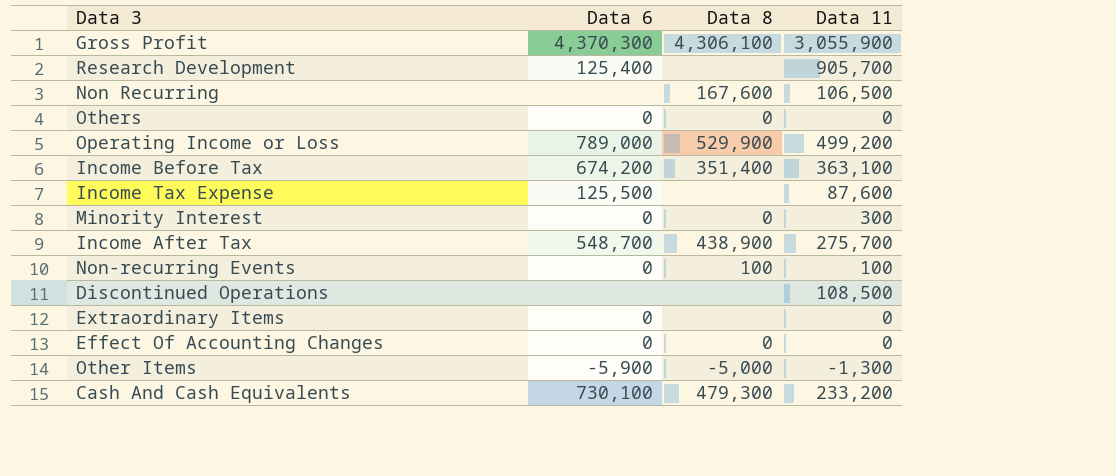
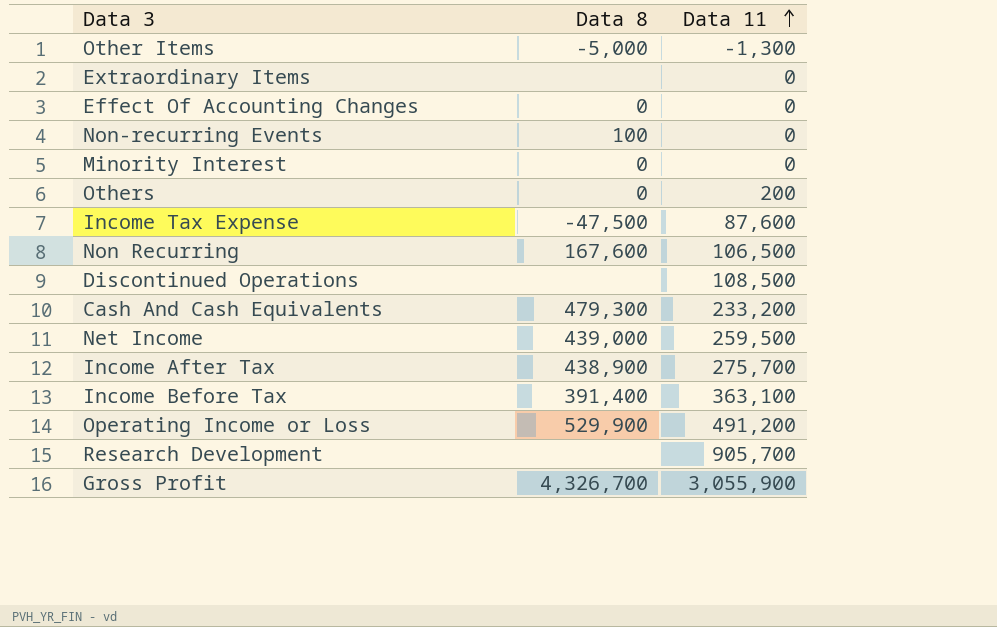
row order: none -> Data 11 ascending
column Data 6 | position: 2 -> none
Non-recurring Events | Data 11: 100 -> 0
Minority Interest | Data 11: 300 -> 0
Others | Data 11: 0 -> 200
Income Tax Expense | Data 8: none -> -47,500
row Net Income: none -> 439,000 | 259,500
Income Before Tax | Data 8: 351,400 -> 391,400
Operating Income or Loss | Data 11: 499,200 -> 491,200
Gross Profit | Data 8: 4,306,100 -> 4,326,700

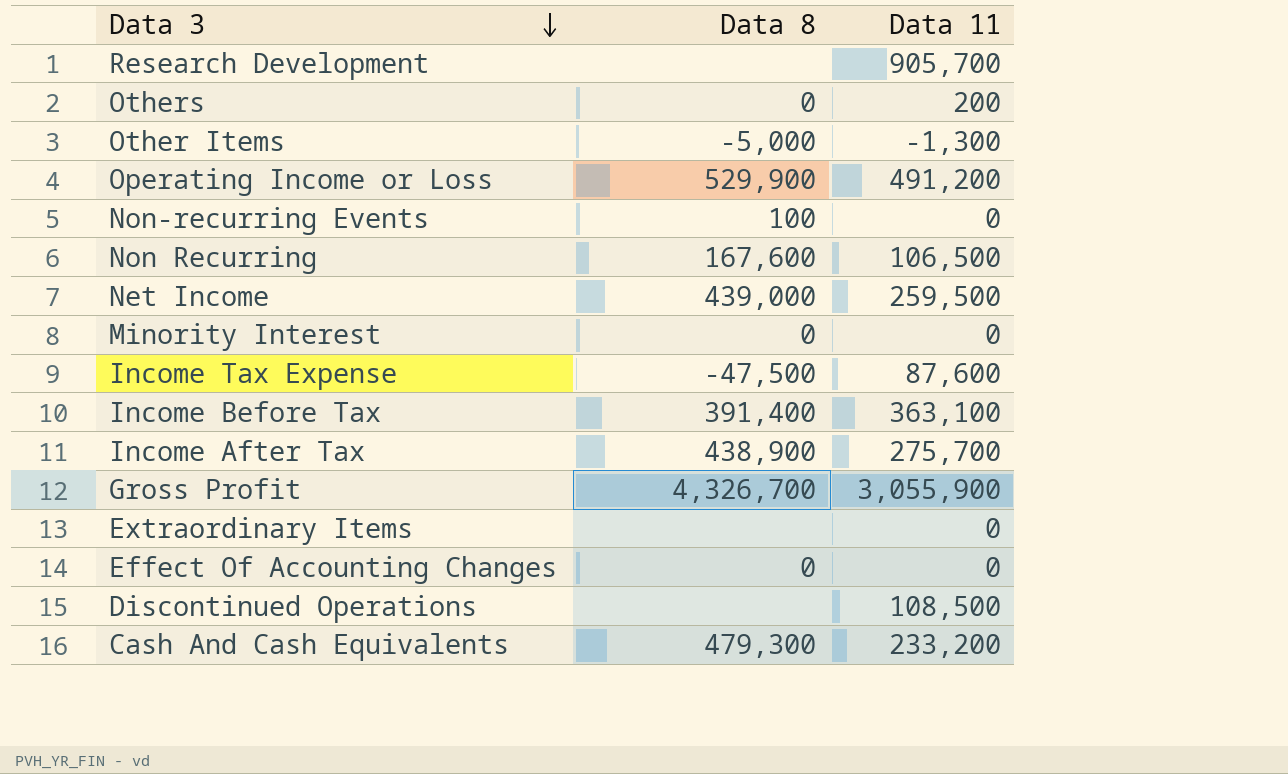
row order: Data 11 ascending -> Data 3 descending

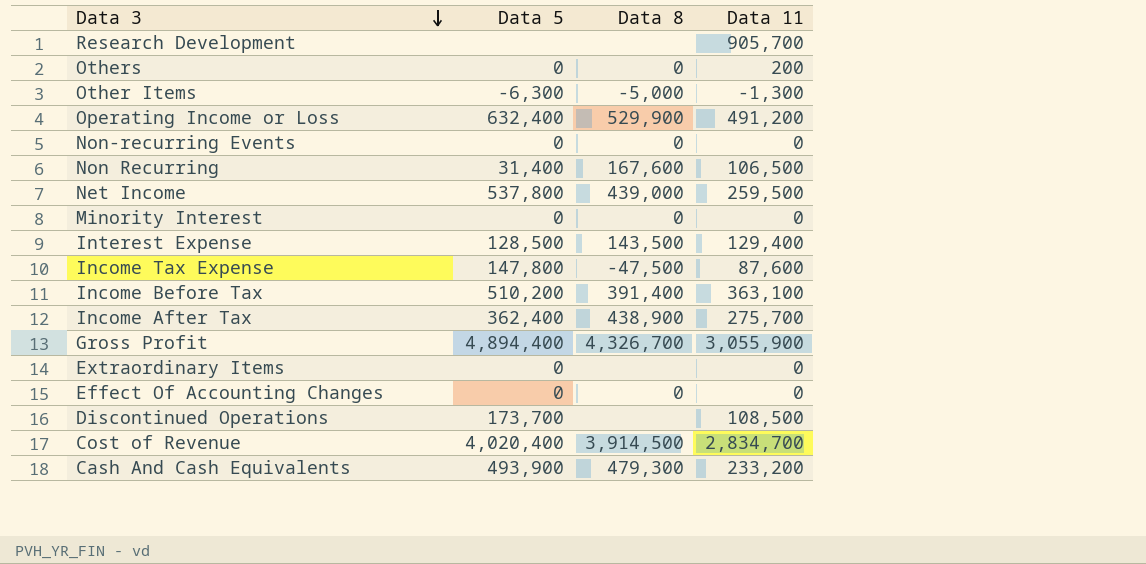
column Data 5 | position: none -> 2
Non-recurring Events | Data 8: 100 -> 0
row Interest Expense: none -> 128,500 | 143,500 | 129,400
row Cost of Revenue: none -> 4,020,400 | 3,914,500 | 2,834,700

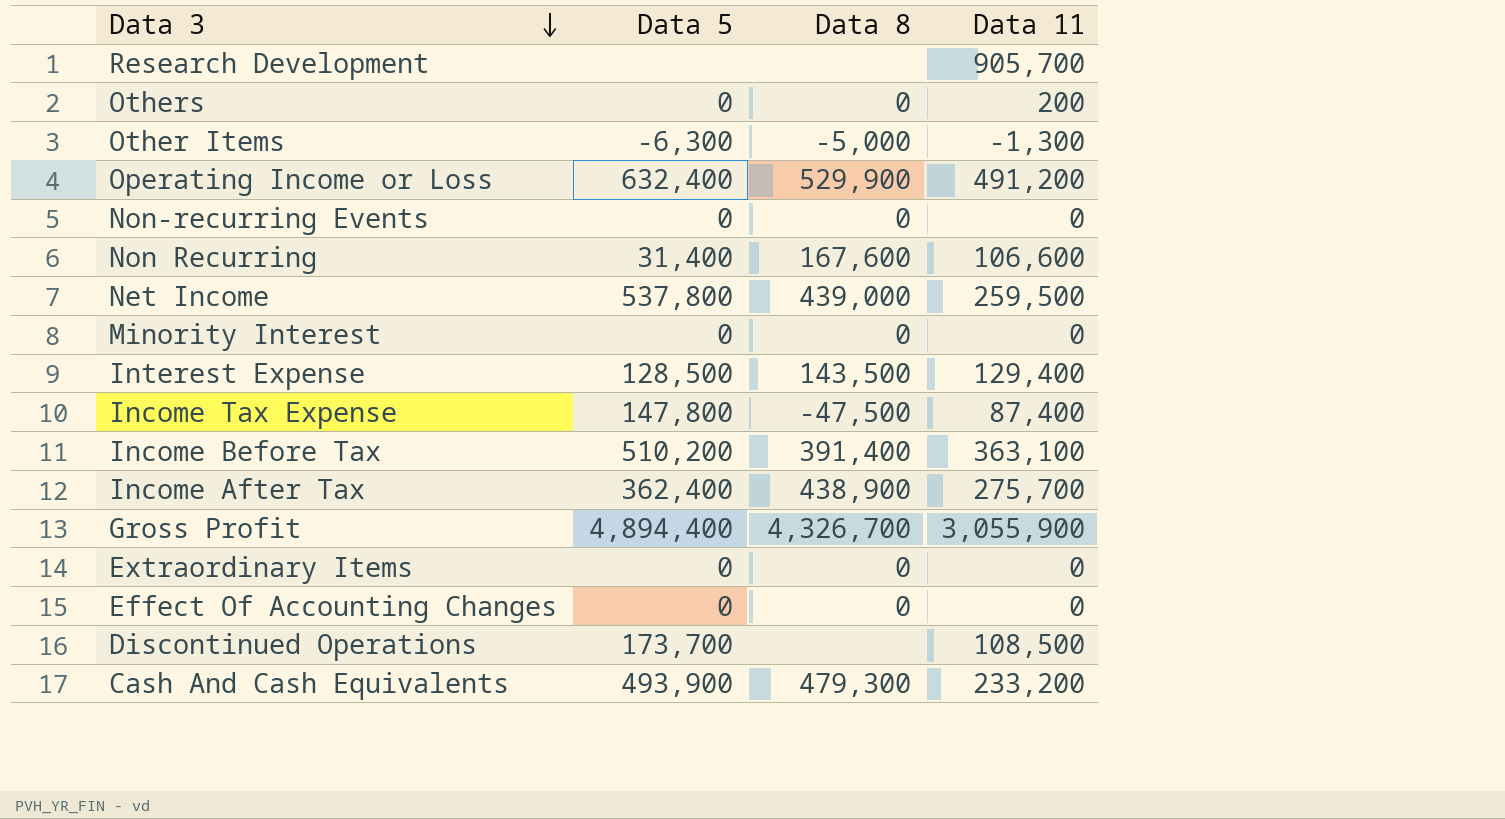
row Cost of Revenue: 4,020,400 | 3,914,500 | 2,834,700 -> none
Non Recurring | Data 11: 106,500 -> 106,600
Income Tax Expense | Data 11: 87,600 -> 87,400
Extraordinary Items | Data 8: none -> 0

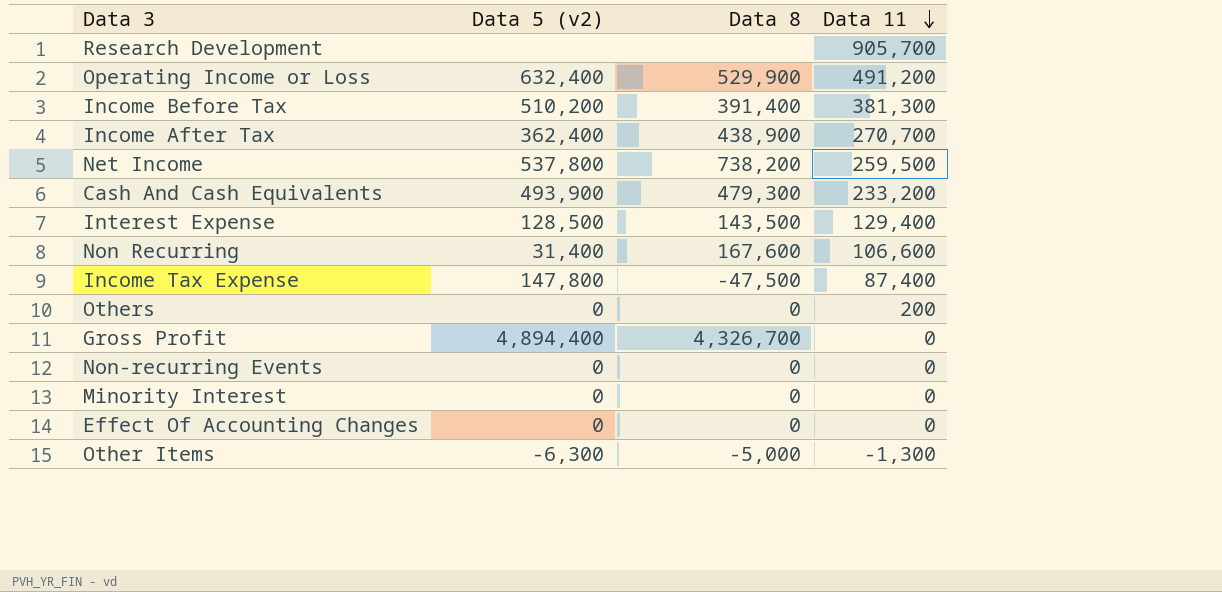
row order: Data 3 descending -> Data 11 descending
column name: Data 5 -> Data 5 (v2)
row Extraordinary Items: 0 | 0 | 0 -> none
row Discontinued Operations: 173,700 | none | 108,500 -> none
Income Before Tax | Data 11: 363,100 -> 381,300
Income After Tax | Data 11: 275,700 -> 270,700
Net Income | Data 8: 439,000 -> 738,200
Gross Profit | Data 11: 3,055,900 -> 0

